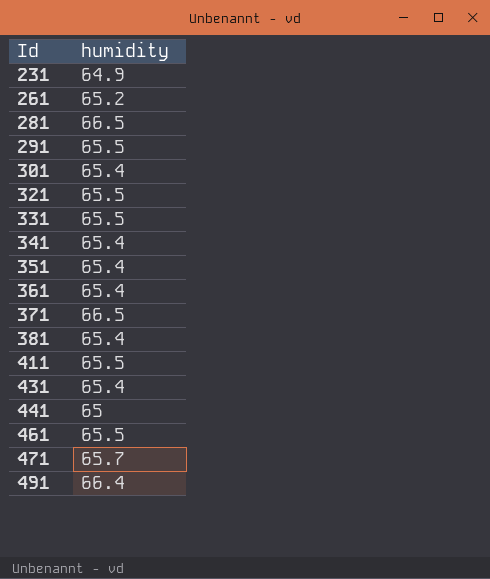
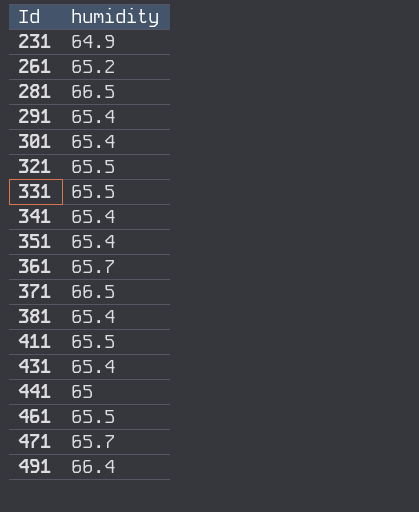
291 | humidity: 65.5 -> 65.4
361 | humidity: 65.4 -> 65.7

